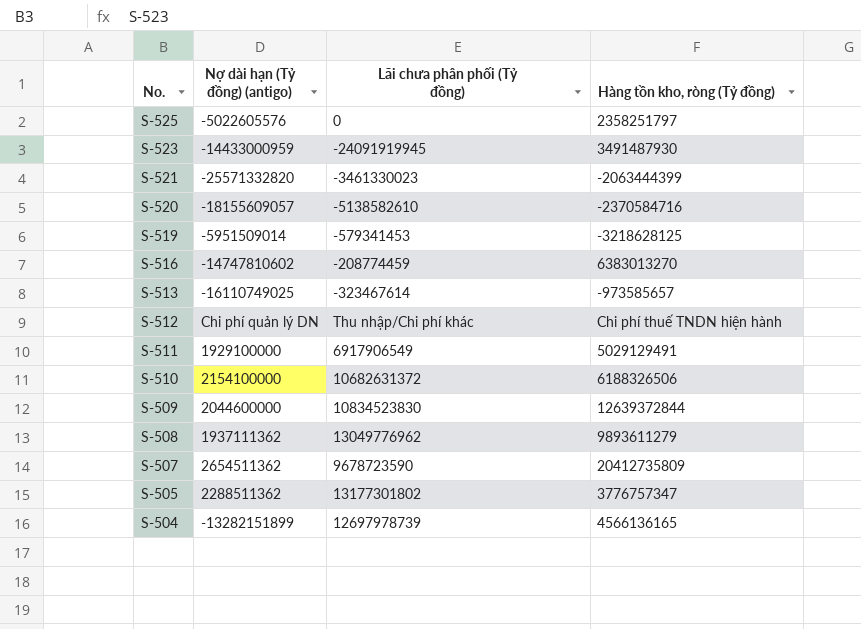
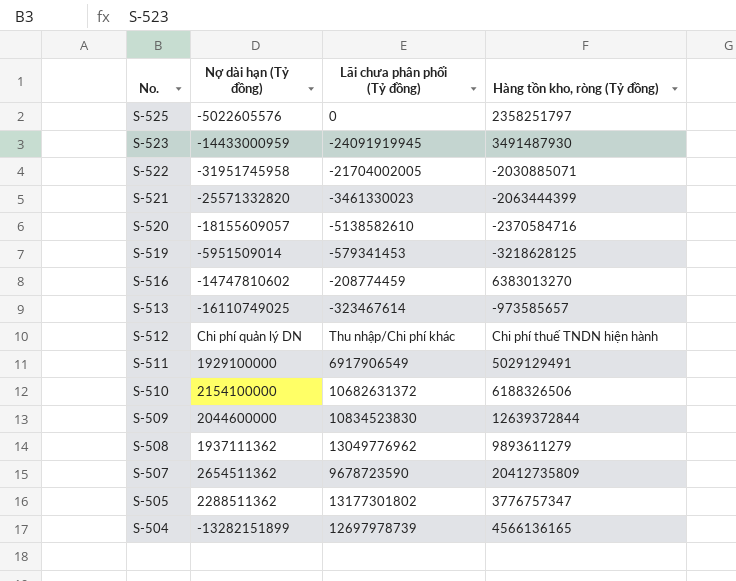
column name: Nợ dài hạn (Tỷ đồng) (antigo) -> Nợ dài hạn (Tỷ đồng)
row S-522: none -> -31951745958 | -21704002005 | -2030885071

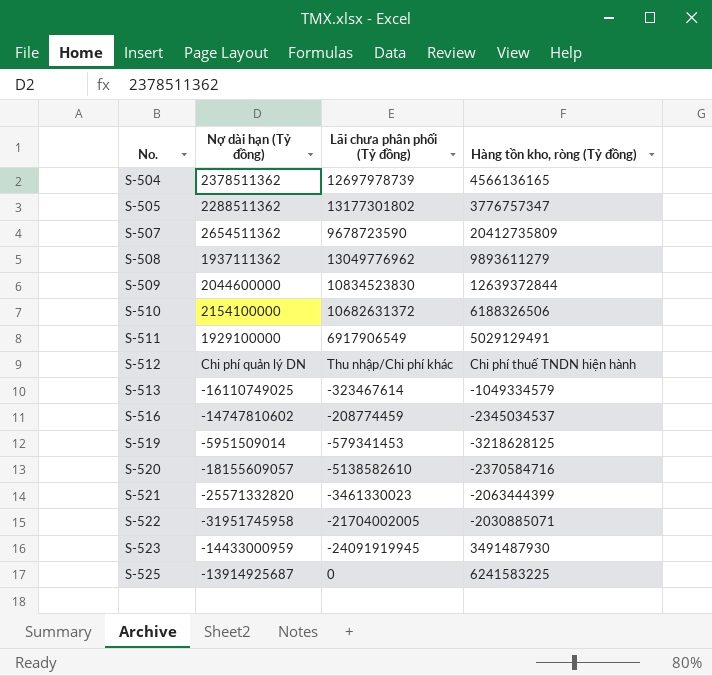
row order: No. descending -> No. ascending
S-504 | Nợ dài hạn (Tỷ đồng): -13282151899 -> 2378511362
S-513 | Hàng tồn kho, ròng (Tỷ đồng): -973585657 -> -1049334579
S-516 | Hàng tồn kho, ròng (Tỷ đồng): 6383013270 -> -2345034537
S-525 | Nợ dài hạn (Tỷ đồng): -5022605576 -> -13914925687
S-525 | Hàng tồn kho, ròng (Tỷ đồng): 2358251797 -> 6241583225

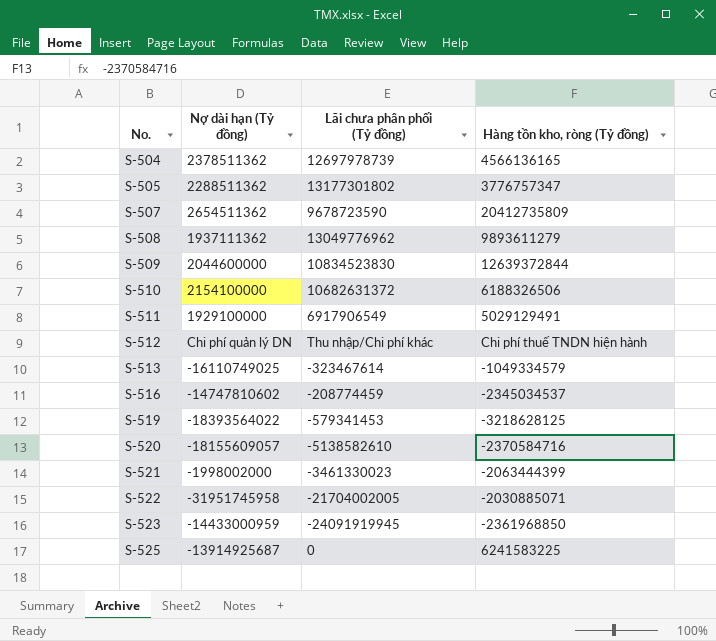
S-519 | Nợ dài hạn (Tỷ đồng): -5951509014 -> -18393564022
S-521 | Nợ dài hạn (Tỷ đồng): -25571332820 -> -1998002000
S-523 | Hàng tồn kho, ròng (Tỷ đồng): 3491487930 -> -2361968850

